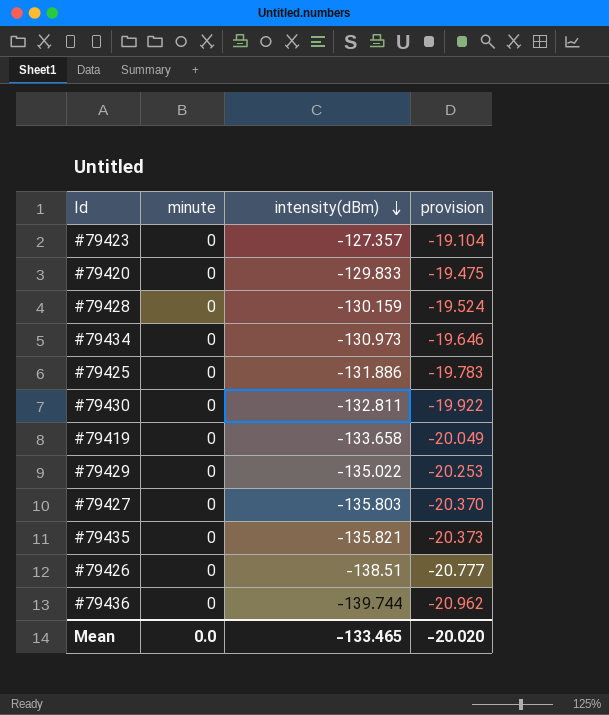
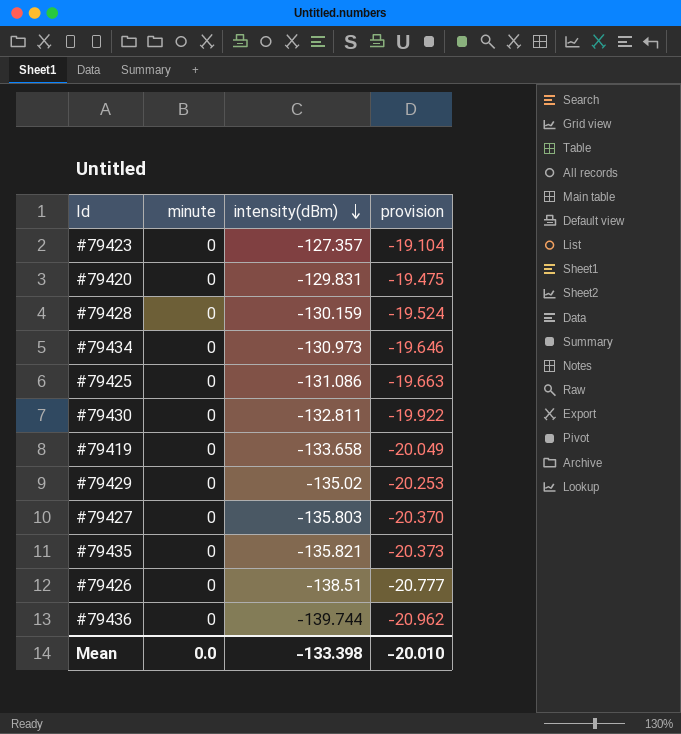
#79420 | intensity(dBm): -129.833 -> -129.831
#79425 | intensity(dBm): -131.886 -> -131.086
#79425 | provision: -19.783 -> -19.663
#79429 | intensity(dBm): -135.022 -> -135.02
Mean | intensity(dBm): -133.465 -> -133.398
Mean | provision: -20.020 -> -20.010

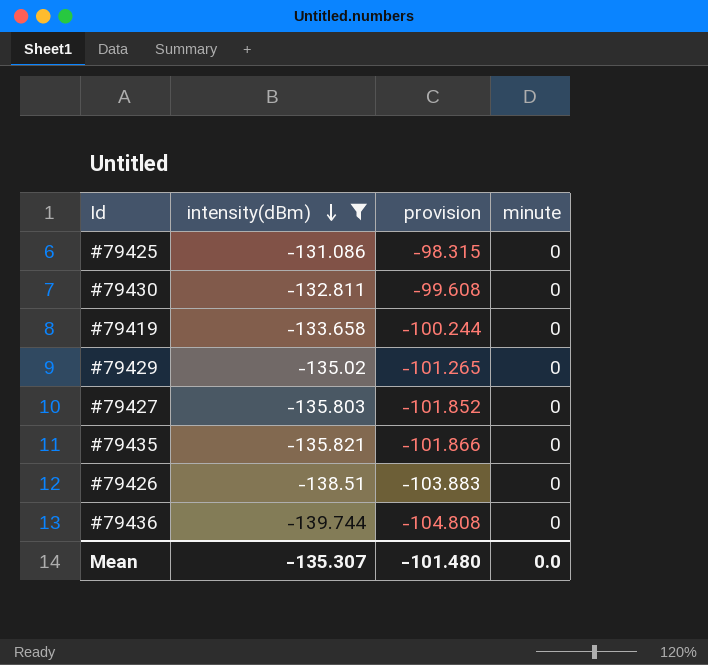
filter: none -> intensity(dBm) <= -131.086
column provision | formula: [intensity(dBm)] * 0.15 -> [intensity(dBm)] * 0.75
column minute | position: 2 -> 4
Mean | intensity(dBm): -133.398 -> -135.307
Mean | provision: -20.010 -> -101.480

